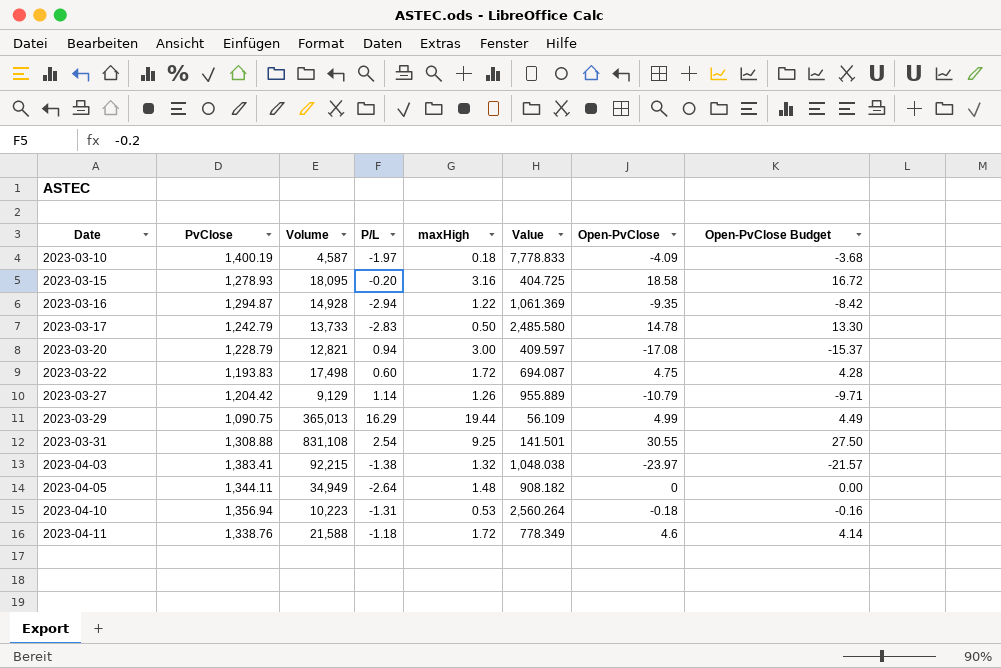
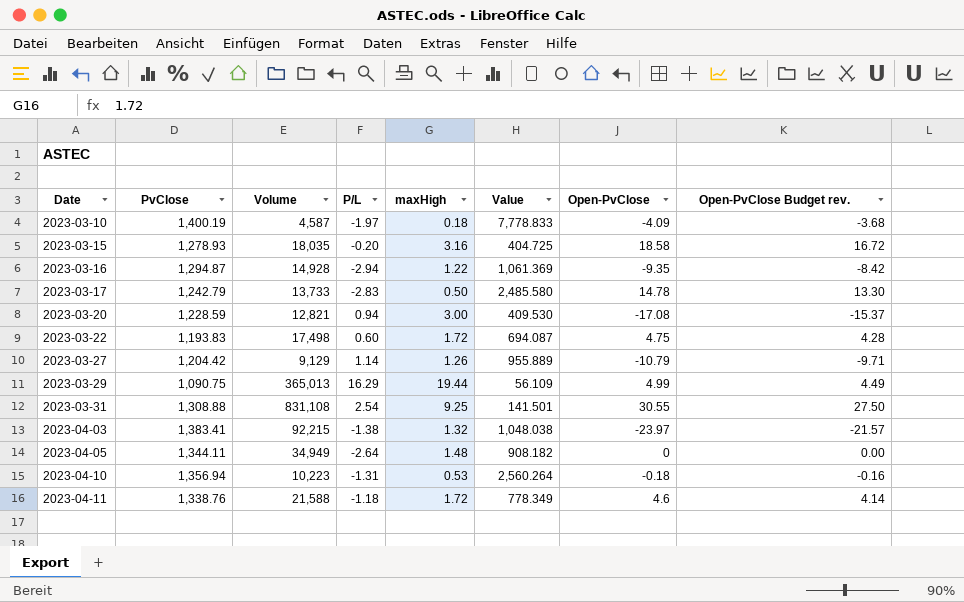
column name: Open-PvClose Budget -> Open-PvClose Budget rev.
2023-03-15 | Volume: 18,095 -> 18,035
2023-03-20 | PvClose: 1,228.79 -> 1,228.59
2023-03-20 | Value: 409.597 -> 409.530

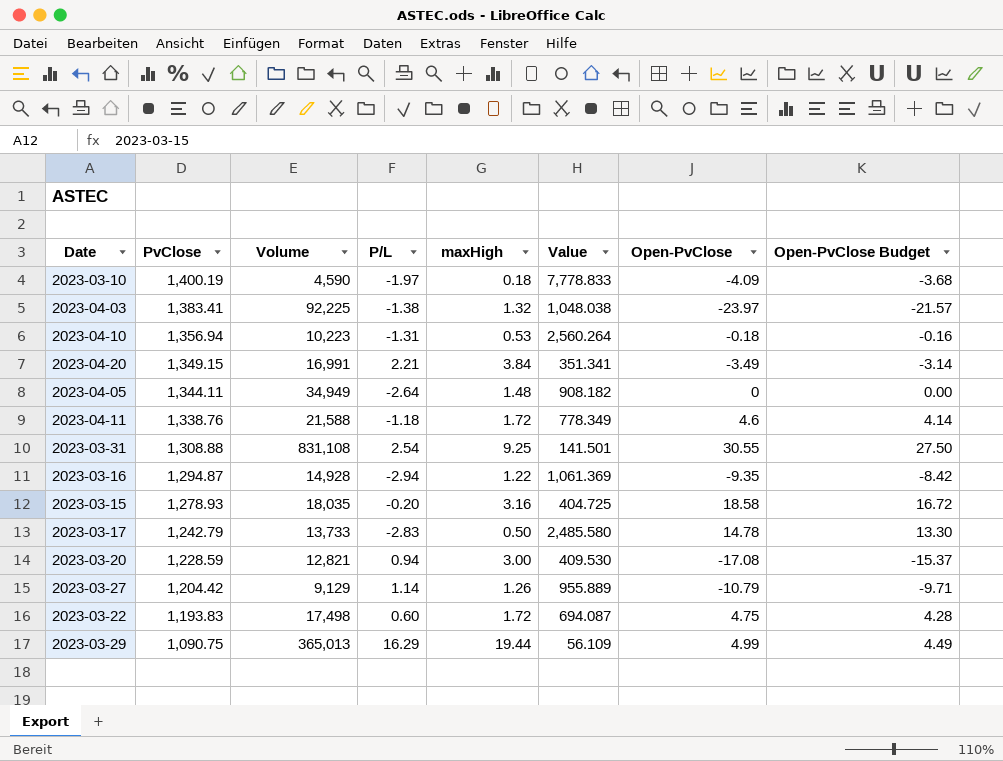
row order: Date ascending -> PvClose descending
column name: Open-PvClose Budget rev. -> Open-PvClose Budget
2023-03-10 | Volume: 4,587 -> 4,590
2023-04-03 | Volume: 92,215 -> 92,225
row 2023-04-20: none -> 1,349.15 | 16,991 | 2.21 | 3.84 | 351.341 | -3.49 | -3.14

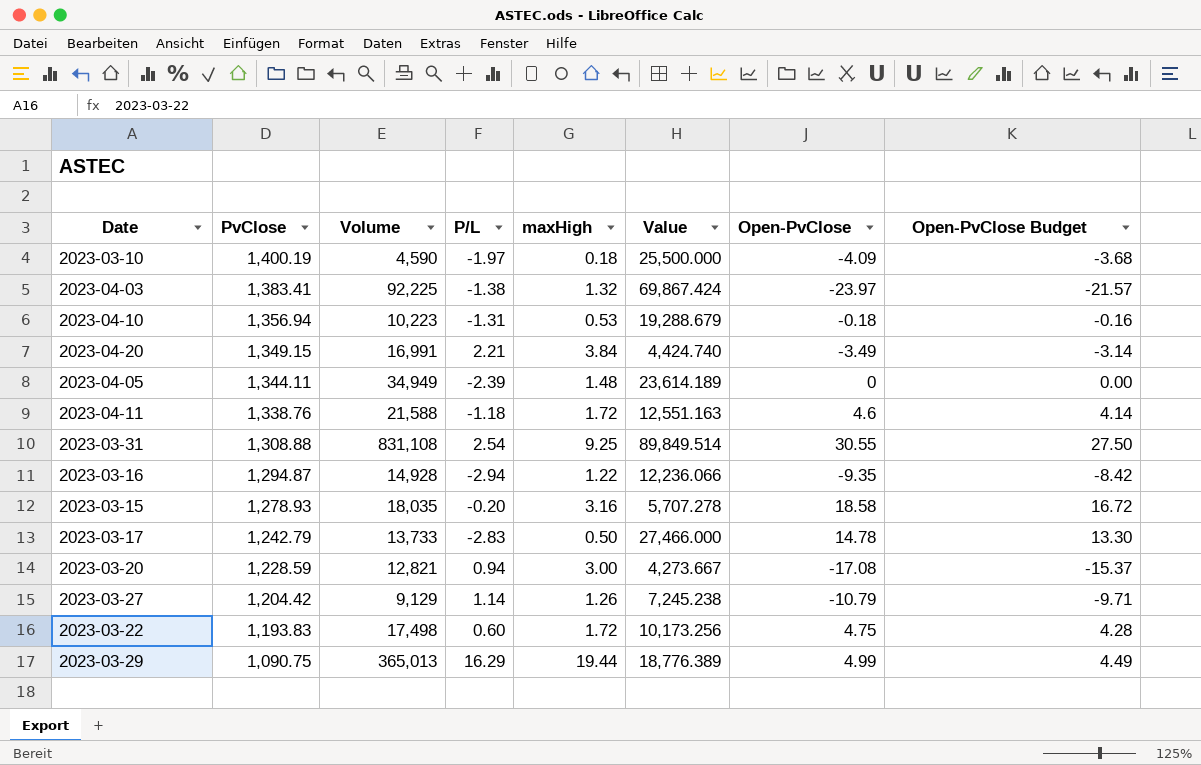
column Value | formula: [PvClose] / [maxHigh] -> [Volume] / [maxHigh]
2023-04-05 | P/L: -2.64 -> -2.39

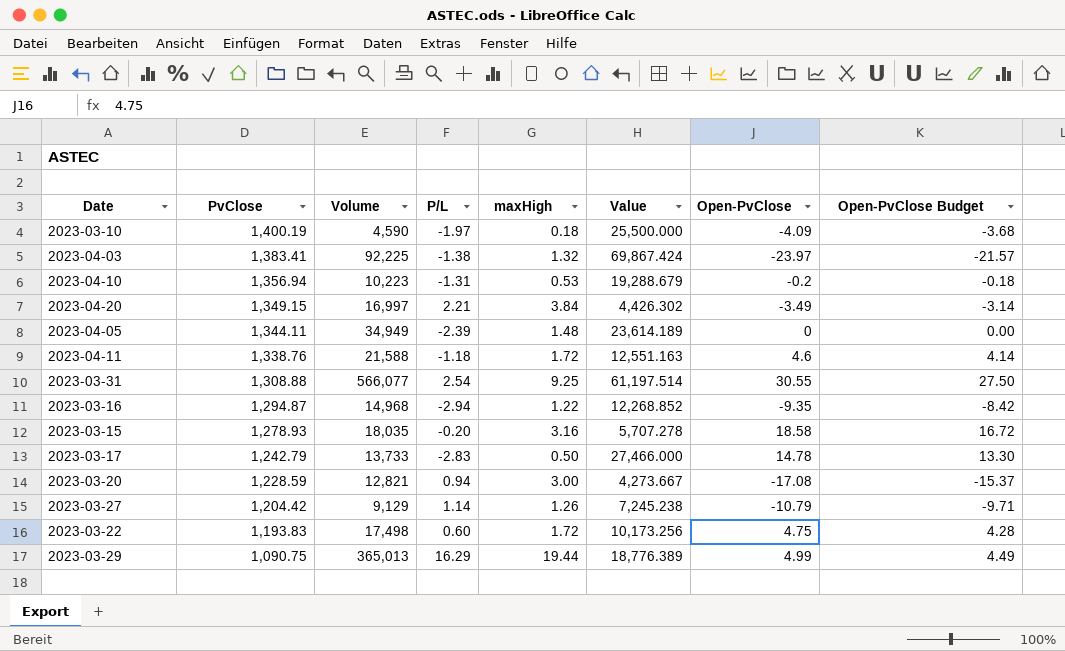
2023-04-10 | Open-PvClose: -0.18 -> -0.2
2023-04-10 | Open-PvClose Budget: -0.16 -> -0.18
2023-04-20 | Volume: 16,991 -> 16,997
2023-04-20 | Value: 4,424.740 -> 4,426.302
2023-03-31 | Volume: 831,108 -> 566,077
2023-03-31 | Value: 89,849.514 -> 61,197.514
2023-03-16 | Volume: 14,928 -> 14,968
2023-03-16 | Value: 12,236.066 -> 12,268.852

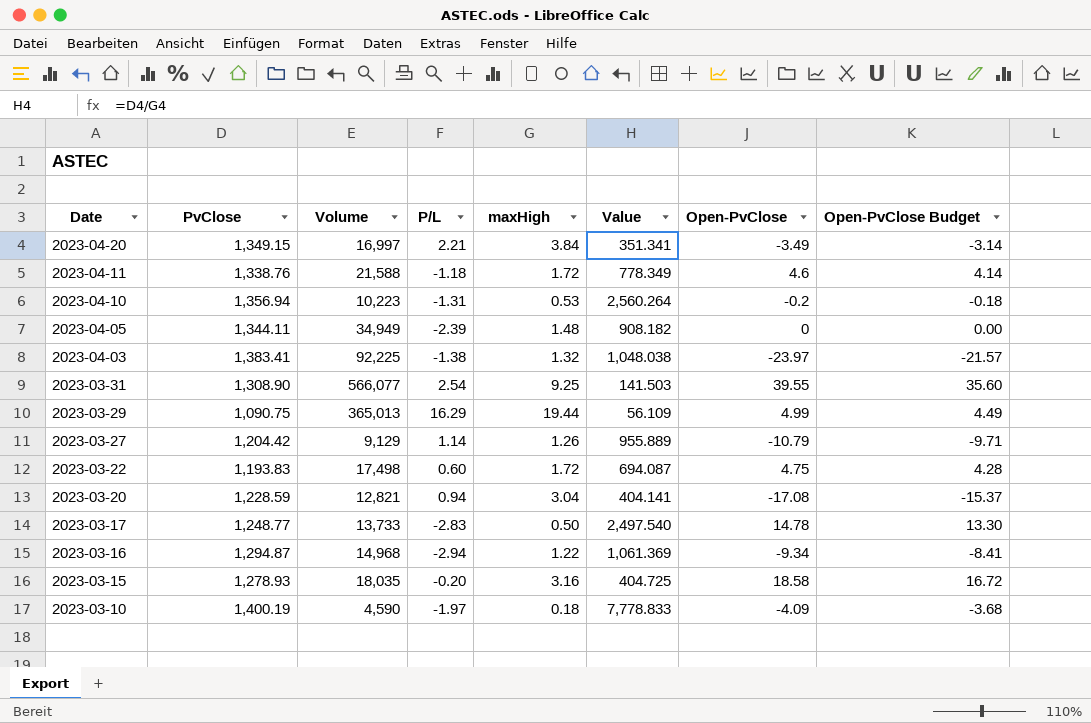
row order: PvClose descending -> Date descending
column Value | formula: [Volume] / [maxHigh] -> [PvClose] / [maxHigh]
2023-03-31 | PvClose: 1,308.88 -> 1,308.90
2023-03-31 | Open-PvClose: 30.55 -> 39.55
2023-03-31 | Open-PvClose Budget: 27.50 -> 35.60
2023-03-20 | maxHigh: 3.00 -> 3.04
2023-03-17 | PvClose: 1,242.79 -> 1,248.77
2023-03-16 | Open-PvClose: -9.35 -> -9.34
2023-03-16 | Open-PvClose Budget: -8.42 -> -8.41

